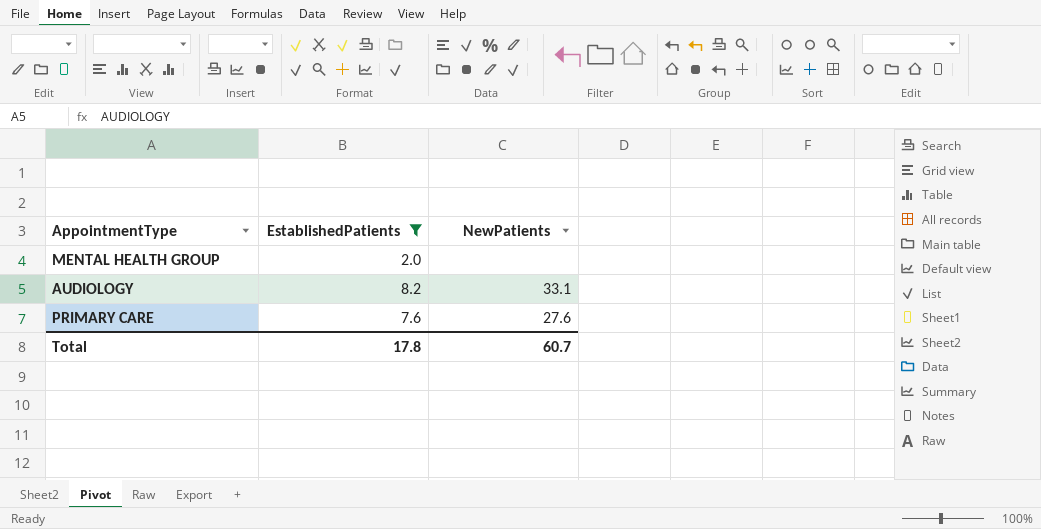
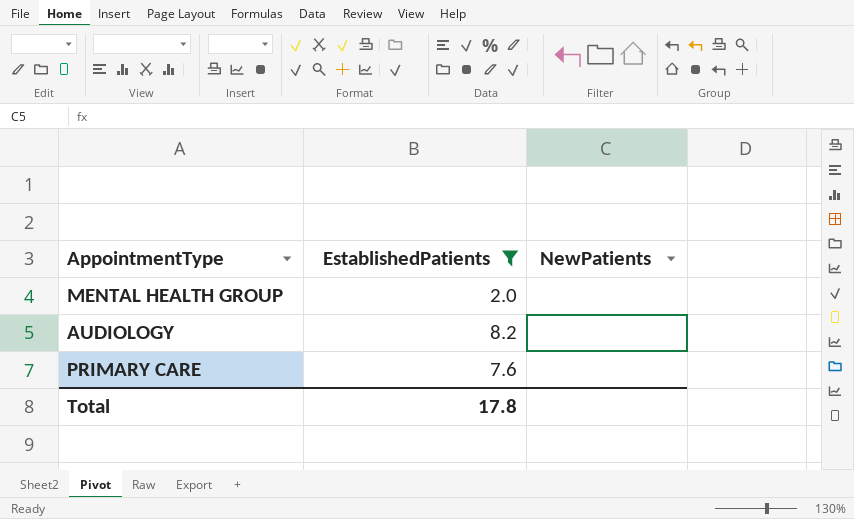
AUDIOLOGY | NewPatients: 33.1 -> none
PRIMARY CARE | NewPatients: 27.6 -> none
Total | NewPatients: 60.7 -> none

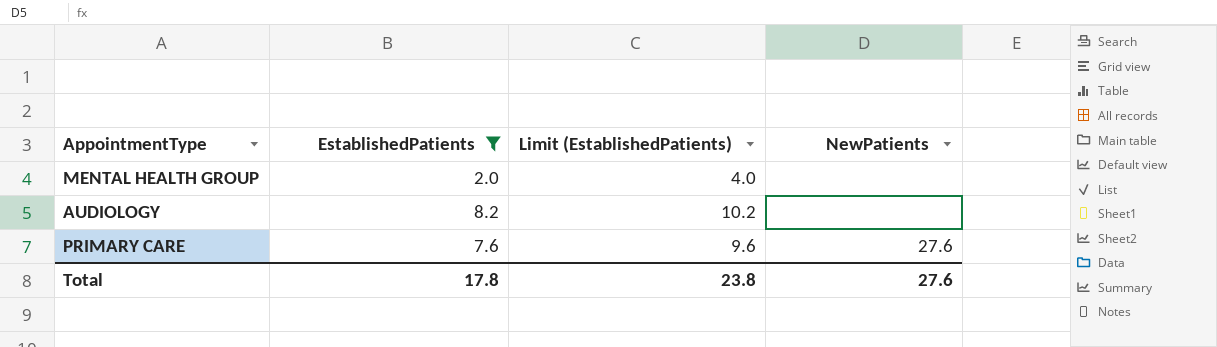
column Limit (EstablishedPatients) | formula: none -> [EstablishedPatients] + 2
PRIMARY CARE | NewPatients: none -> 27.6
Total | NewPatients: none -> 27.6

